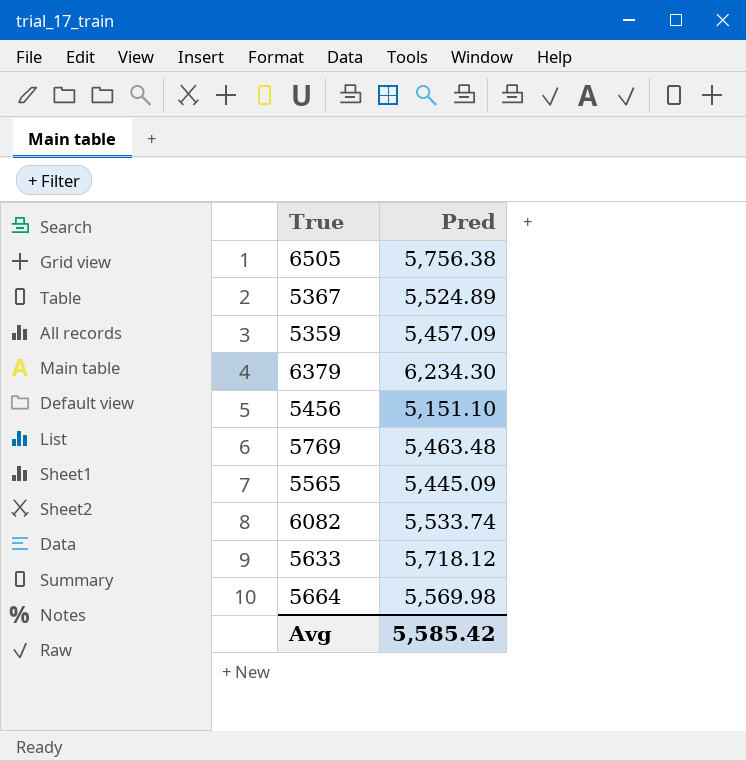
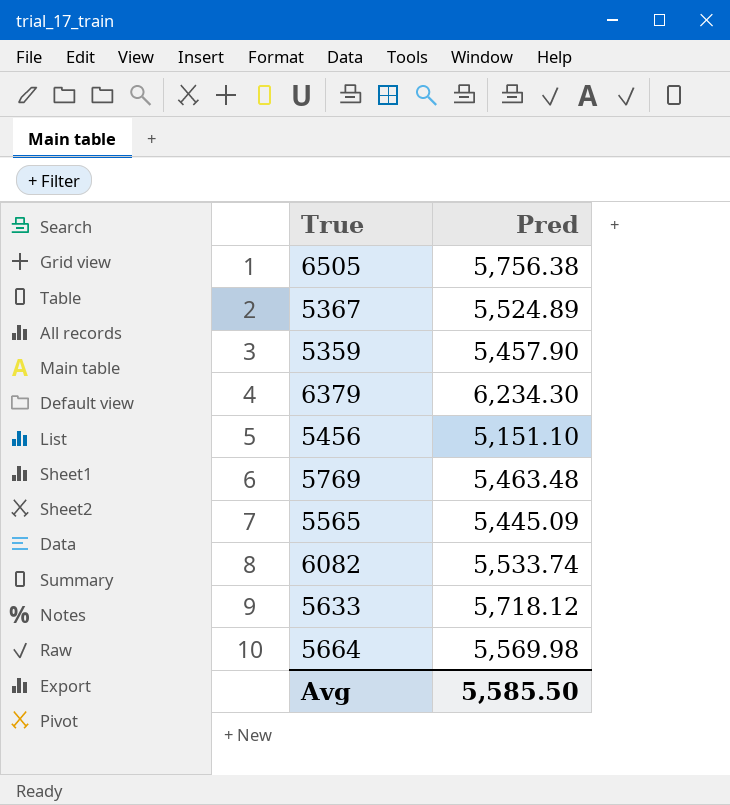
5359 | Pred: 5,457.09 -> 5,457.90
Avg | Pred: 5,585.42 -> 5,585.50

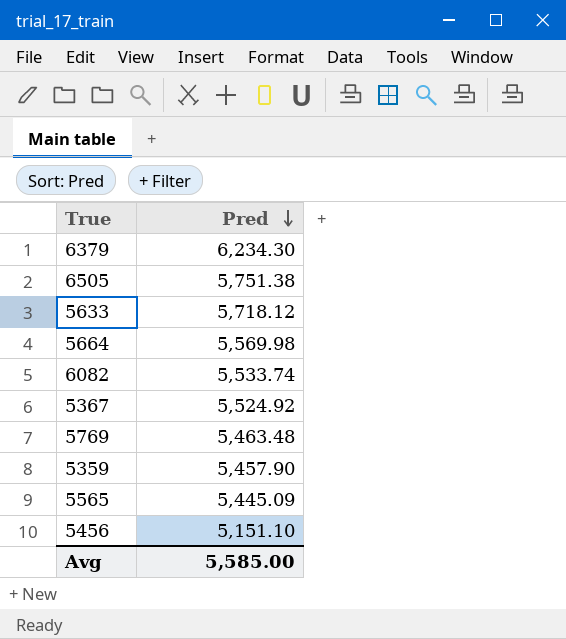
row order: none -> Pred descending
6505 | Pred: 5,756.38 -> 5,751.38
5367 | Pred: 5,524.89 -> 5,524.92
Avg | Pred: 5,585.50 -> 5,585.00

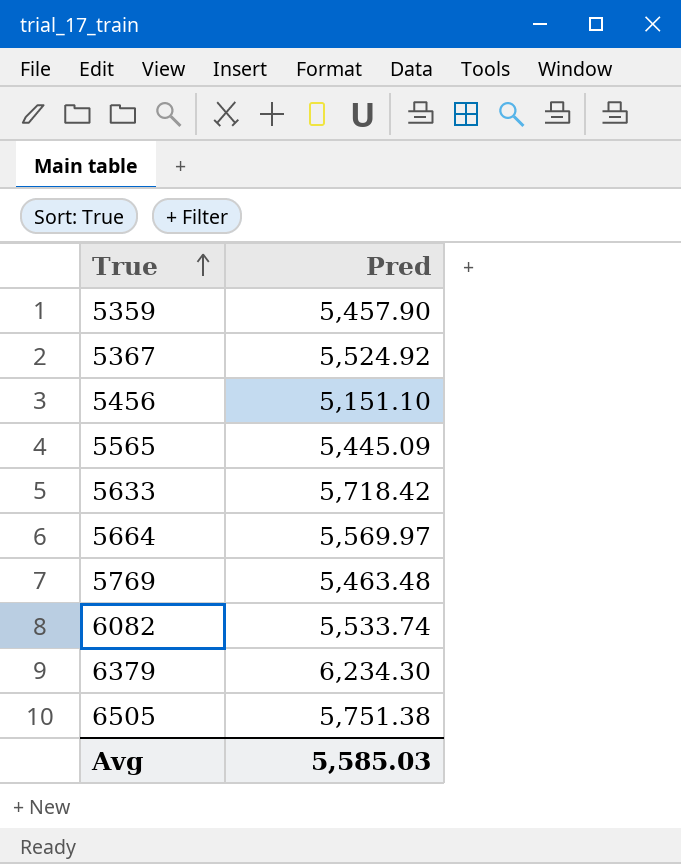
row order: Pred descending -> True ascending
5633 | Pred: 5,718.12 -> 5,718.42
5664 | Pred: 5,569.98 -> 5,569.97
Avg | Pred: 5,585.00 -> 5,585.03

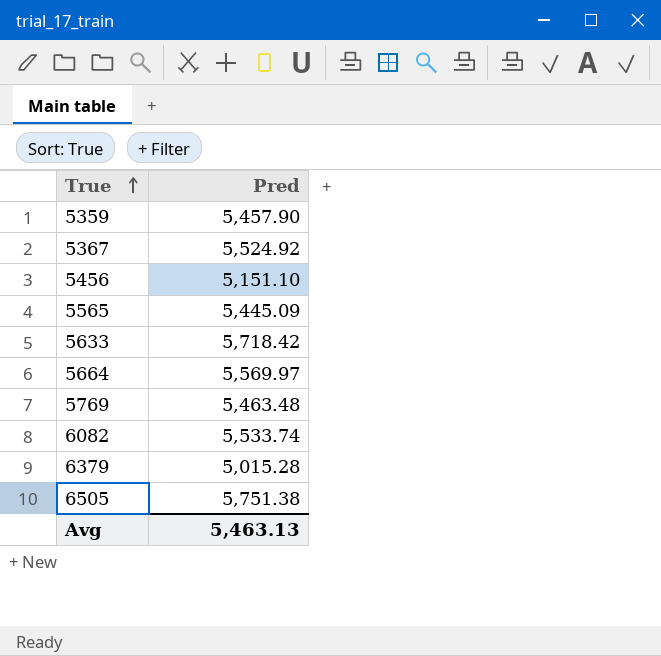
6379 | Pred: 6,234.30 -> 5,015.28
Avg | Pred: 5,585.03 -> 5,463.13

